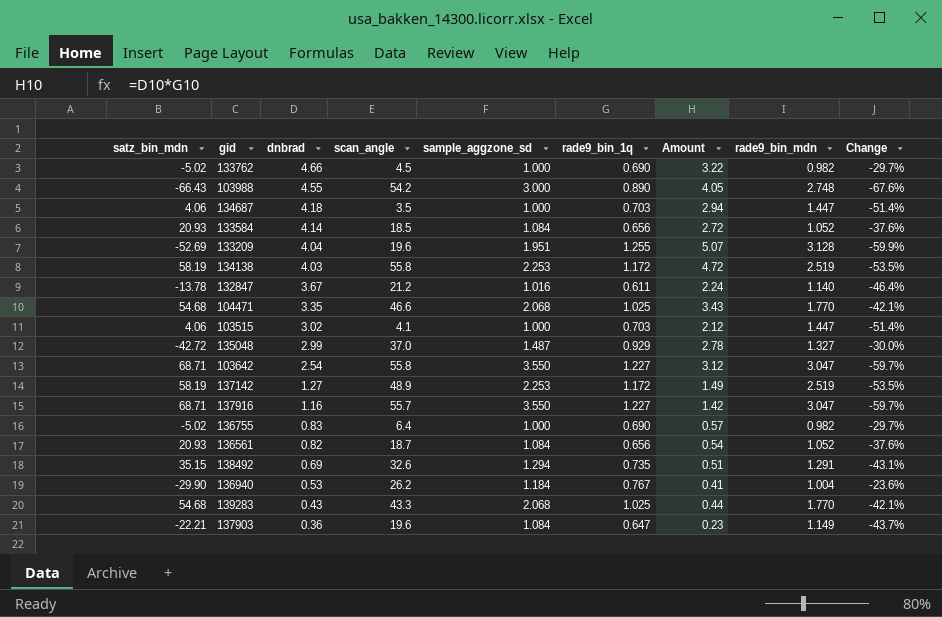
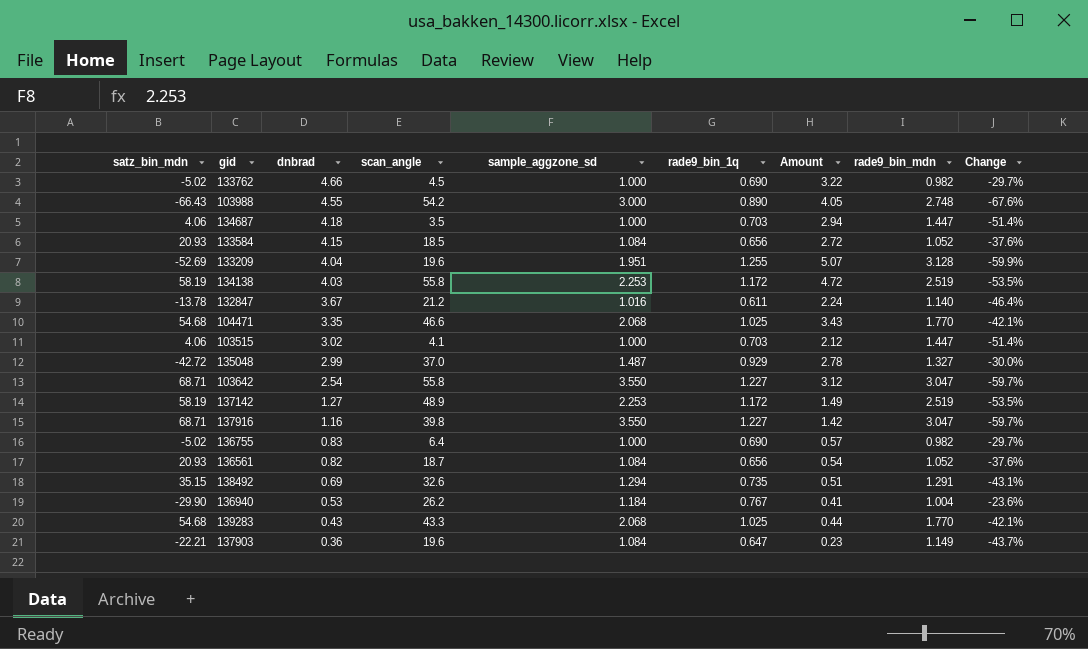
133584 | dnbrad: 4.14 -> 4.15
137916 | scan_angle: 55.7 -> 39.8

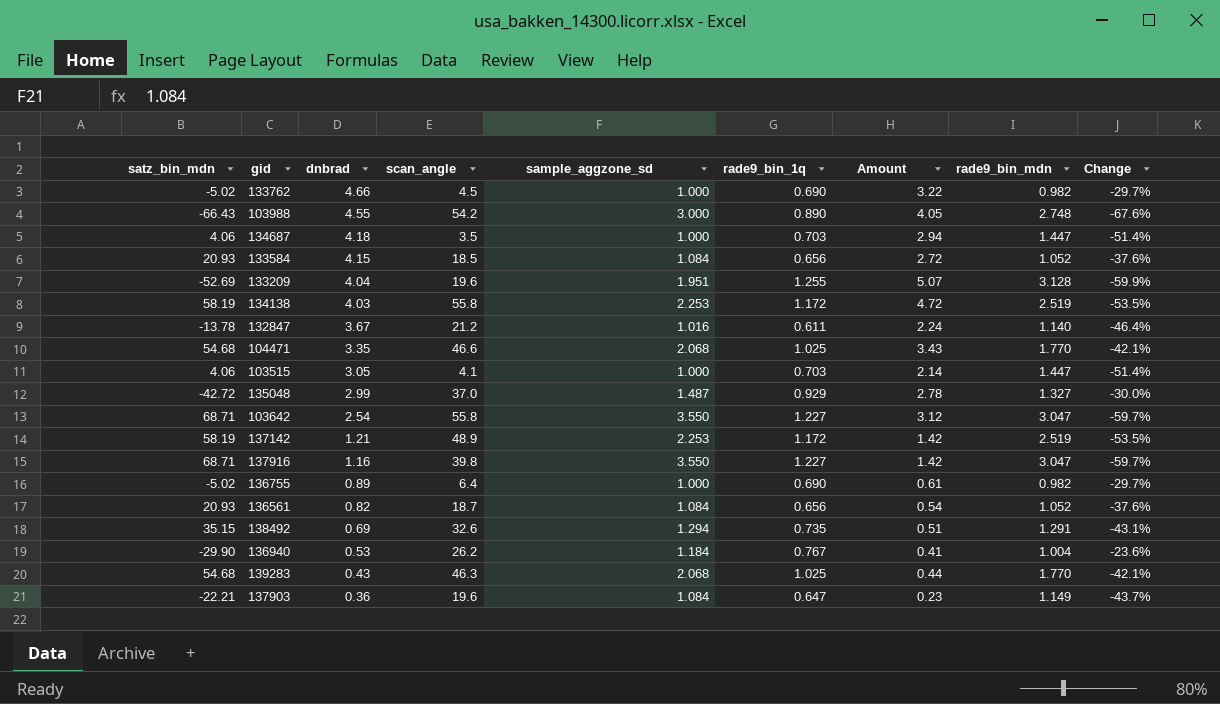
103515 | dnbrad: 3.02 -> 3.05
103515 | Amount: 2.12 -> 2.14
137142 | dnbrad: 1.27 -> 1.21
137142 | Amount: 1.49 -> 1.42
136755 | dnbrad: 0.83 -> 0.89
136755 | Amount: 0.57 -> 0.61
139283 | scan_angle: 43.3 -> 46.3

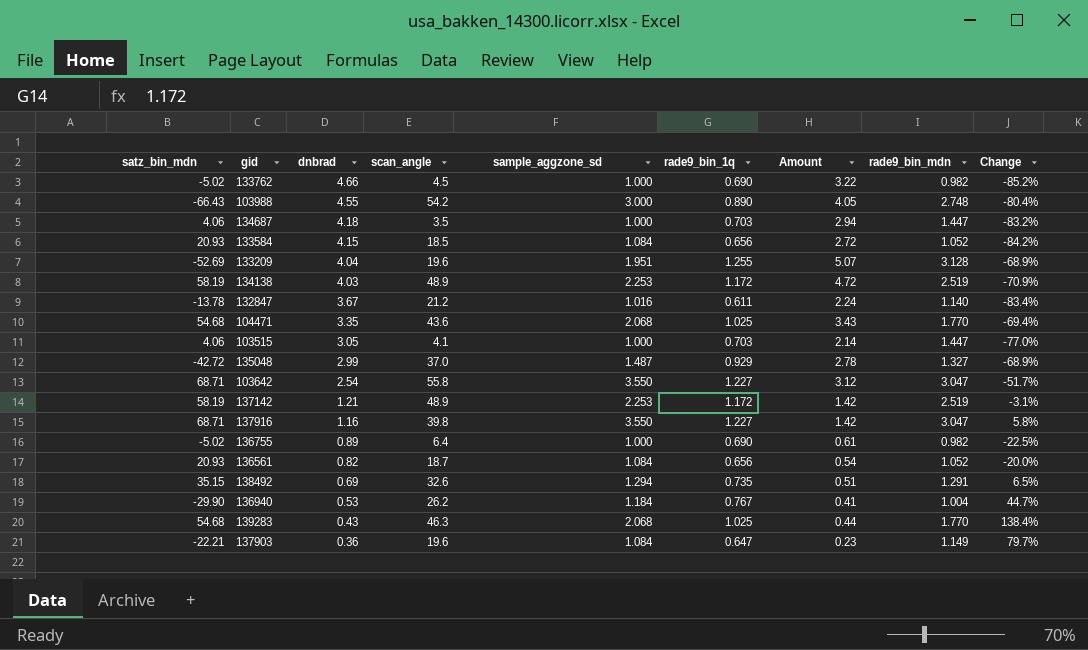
column Change | formula: ([rade9_bin_1q] - [rade9_bin_mdn]) / [rade9_bin_mdn] -> ([rade9_bin_1q] - [dnbrad]) / [dnbrad]
134138 | scan_angle: 55.8 -> 48.9
104471 | scan_angle: 46.6 -> 43.6

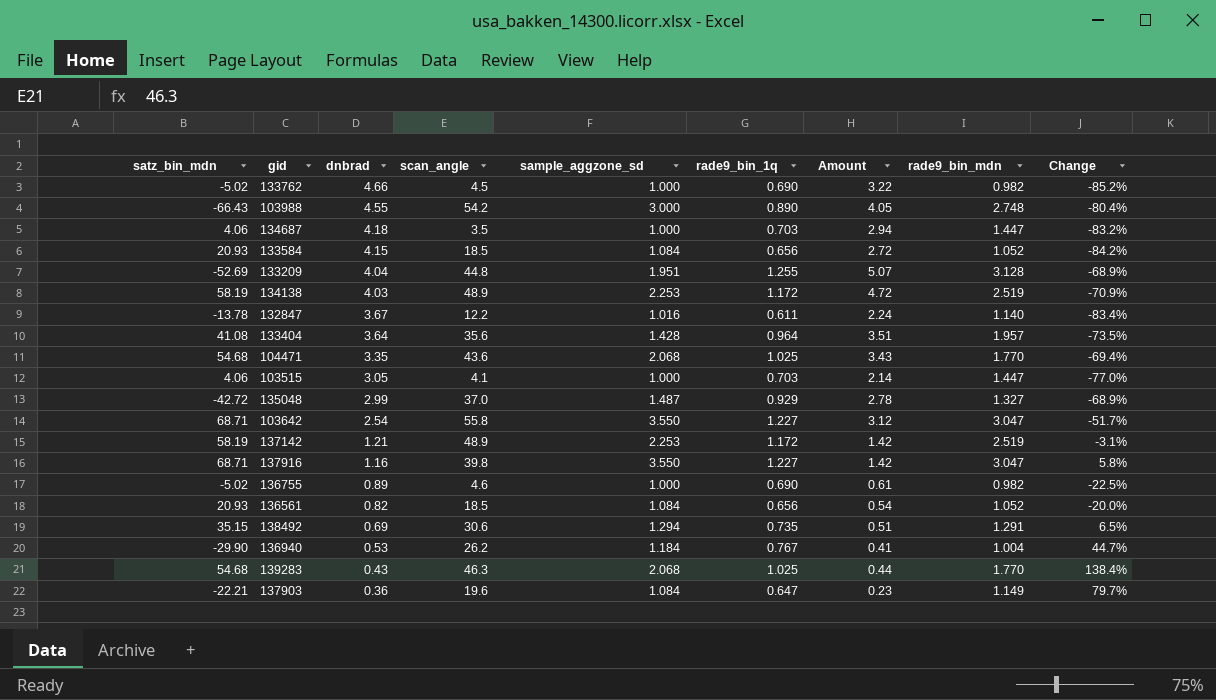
133209 | scan_angle: 19.6 -> 44.8
132847 | scan_angle: 21.2 -> 12.2
row 133404: none -> 41.08 | 3.64 | 35.6 | 1.428 | 0.964 | 3.51 | 1.957 | -73.5%
136755 | scan_angle: 6.4 -> 4.6
136561 | scan_angle: 18.7 -> 18.5
138492 | scan_angle: 32.6 -> 30.6

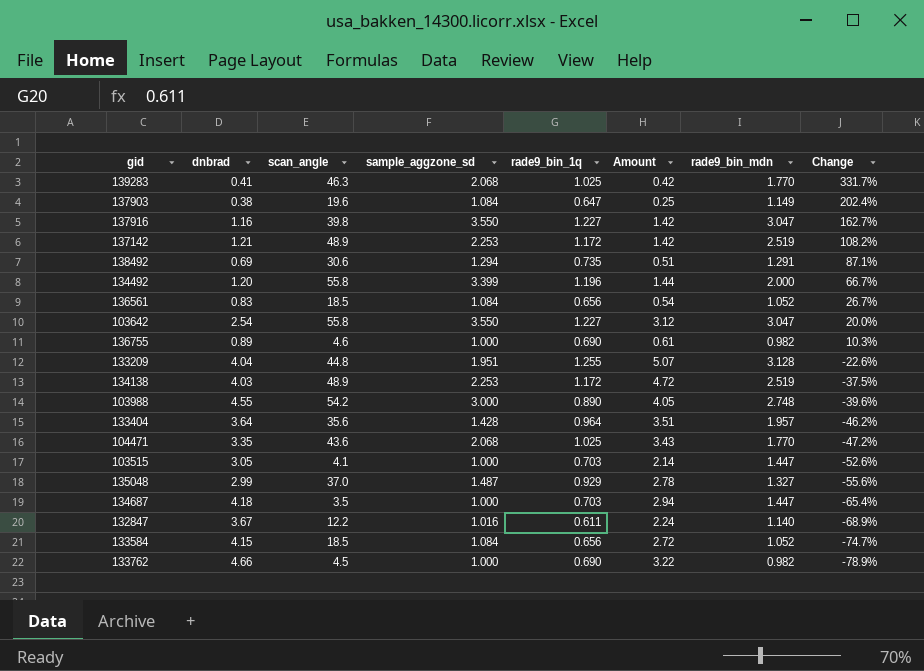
row order: dnbrad descending -> Change descending
column satz_bin_mdn | position: 1 -> none
column Change | formula: ([rade9_bin_1q] - [dnbrad]) / [dnbrad] -> ([rade9_bin_mdn] - [dnbrad]) / [dnbrad]
row 136940: -29.90 | 0.53 | 26.2 | 1.184 | 0.767 | 0.41 | 1.004 | 44.7% -> none
139283 | dnbrad: 0.43 -> 0.41
139283 | Amount: 0.44 -> 0.42
137903 | dnbrad: 0.36 -> 0.38
137903 | Amount: 0.23 -> 0.25
row 134492: none -> 1.20 | 55.8 | 3.399 | 1.196 | 1.44 | 2.000 | 66.7%
136561 | dnbrad: 0.82 -> 0.83

